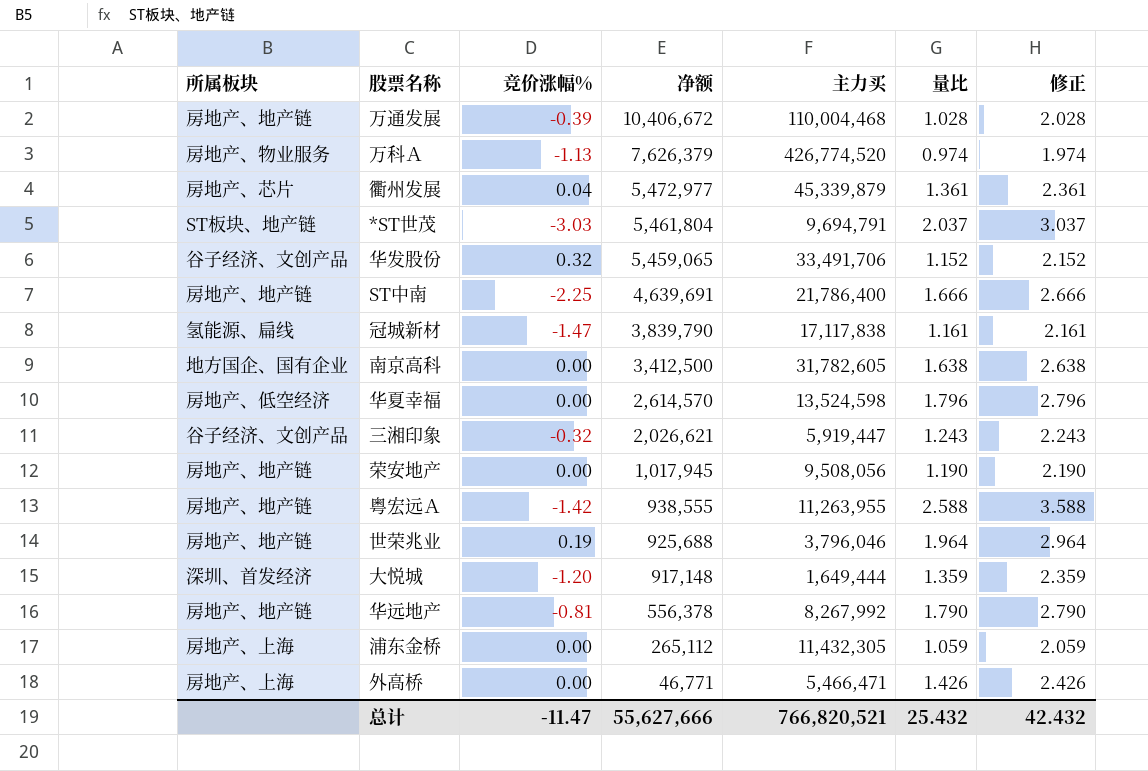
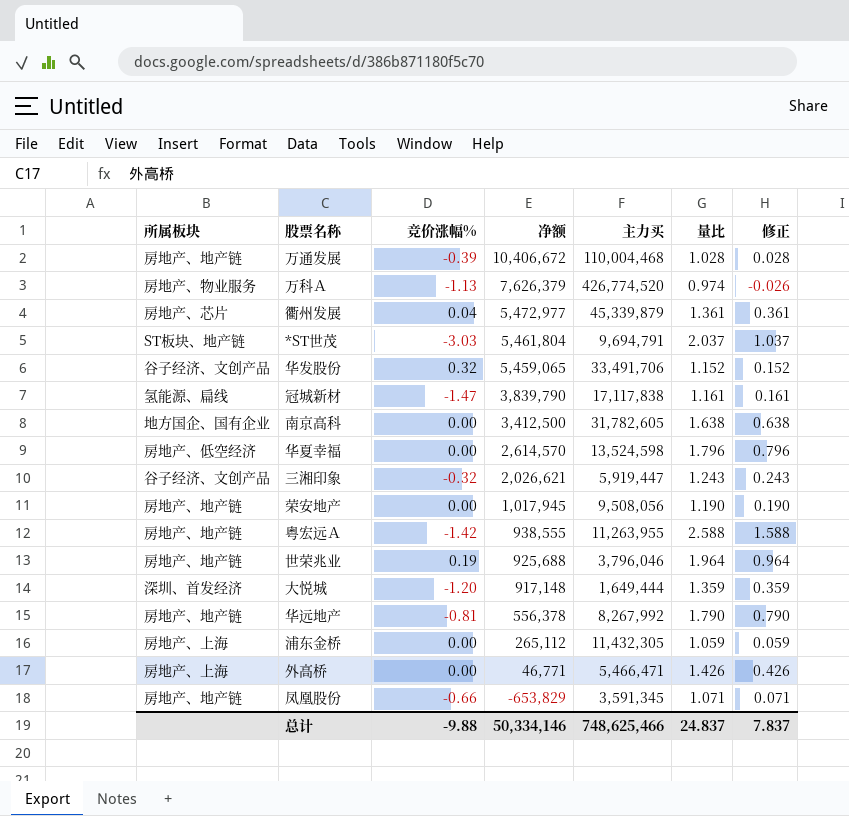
column 修正 | formula: [量比] + 1 -> [量比] - 1
row ST中南: 房地产、地产链 | -2.25 | 4,639,691 | 21,786,400 | 1.666 | 2.666 -> none
row 凤凰股份: none -> 房地产、地产链 | -0.66 | -653,829 | 3,591,345 | 1.071 | 0.071
总计 | 竞价涨幅%: -11.47 -> -9.88
总计 | 净额: 55,627,666 -> 50,334,146
总计 | 主力买: 766,820,521 -> 748,625,466
总计 | 量比: 25.432 -> 24.837
总计 | 修正: 42.432 -> 7.837

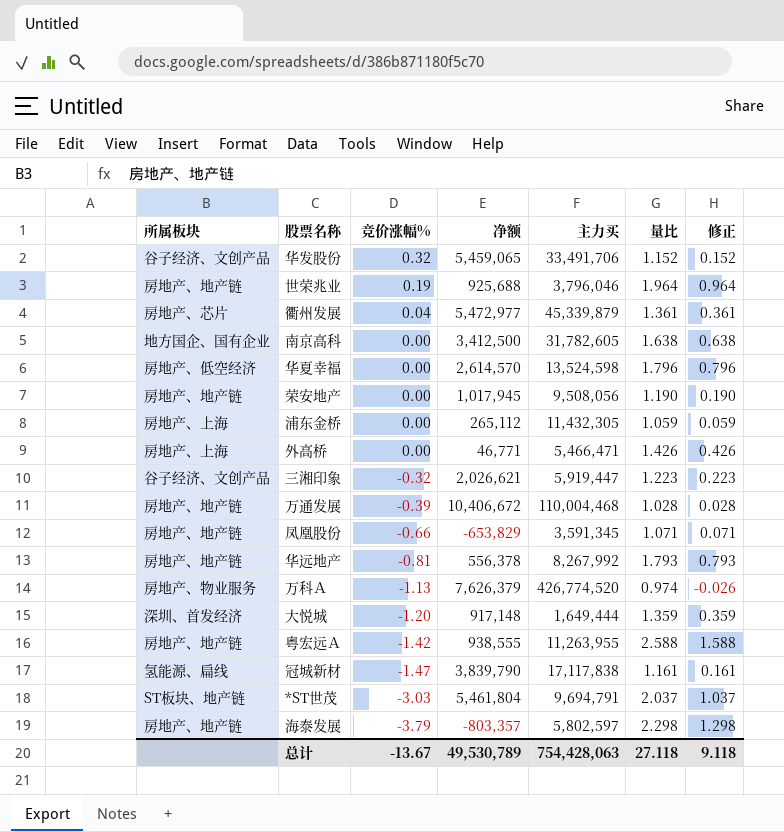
row order: 净额 descending -> 竞价涨幅% descending
三湘印象 | 量比: 1.243 -> 1.223
三湘印象 | 修正: 0.243 -> 0.223
华远地产 | 量比: 1.790 -> 1.793
华远地产 | 修正: 0.790 -> 0.793
row 海泰发展: none -> 房地产、地产链 | -3.79 | -803,357 | 5,802,597 | 2.298 | 1.298
总计 | 竞价涨幅%: -9.88 -> -13.67
总计 | 净额: 50,334,146 -> 49,530,789
总计 | 主力买: 748,625,466 -> 754,428,063
总计 | 量比: 24.837 -> 27.118
总计 | 修正: 7.837 -> 9.118

